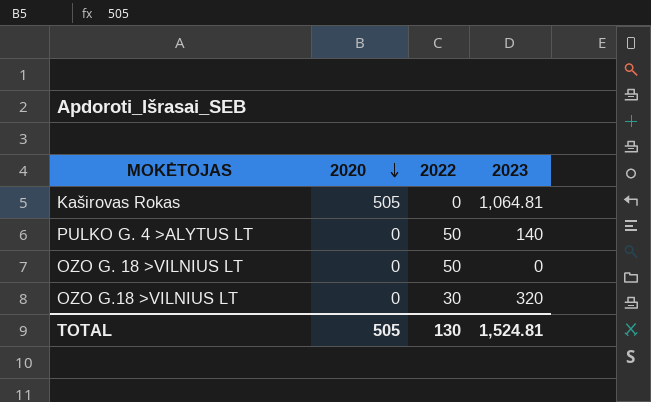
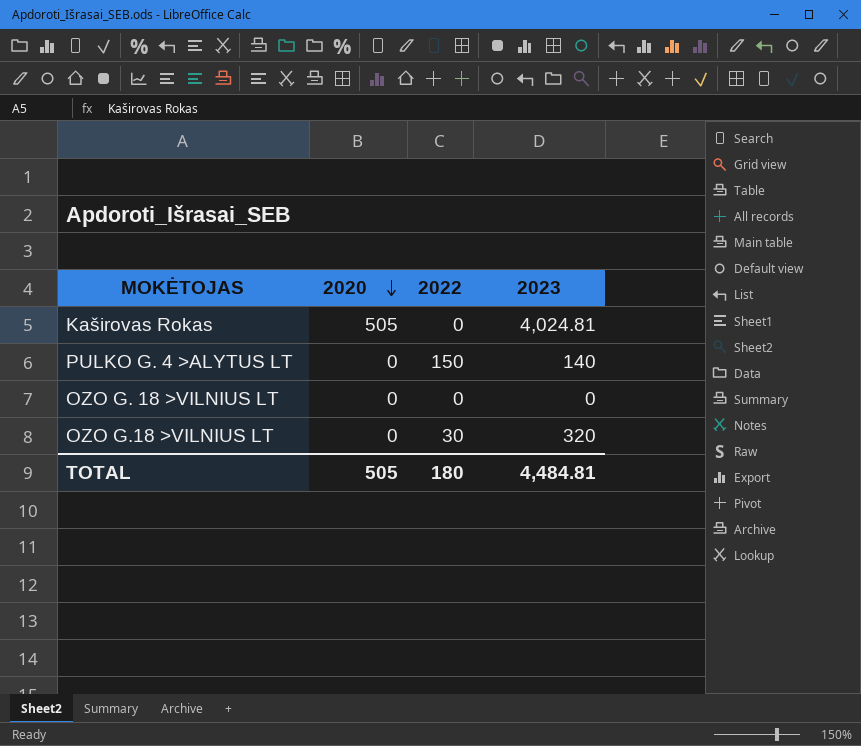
Kaširovas Rokas | 2023: 1,064.81 -> 4,024.81
PULKO G. 4 >ALYTUS LT | 2022: 50 -> 150
OZO G. 18 >VILNIUS LT | 2022: 50 -> 0
TOTAL | 2022: 130 -> 180
TOTAL | 2023: 1,524.81 -> 4,484.81

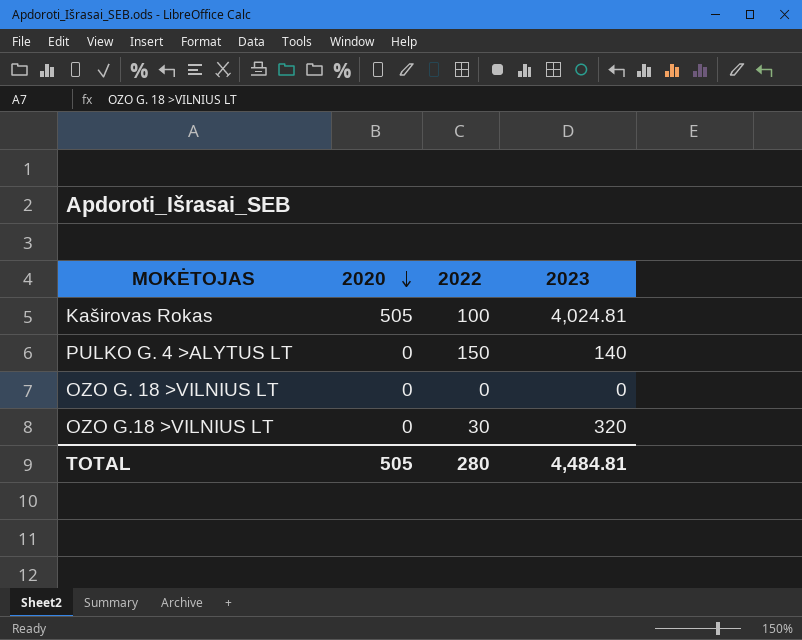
Kaširovas Rokas | 2022: 0 -> 100
TOTAL | 2022: 180 -> 280

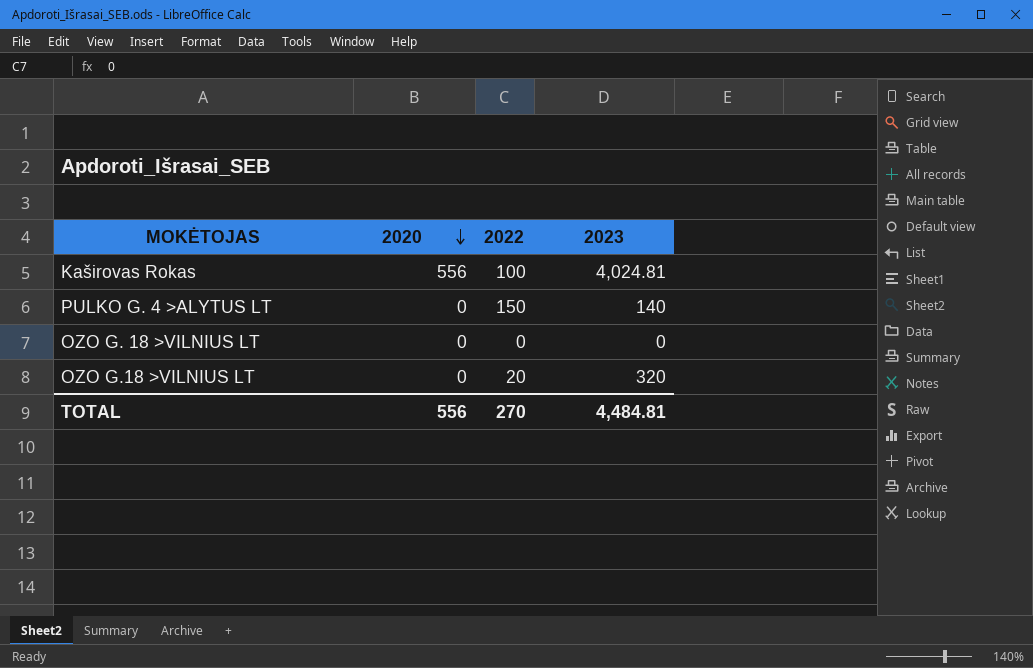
Kaširovas Rokas | 2020: 505 -> 556
OZO G.18 >VILNIUS LT | 2022: 30 -> 20
TOTAL | 2020: 505 -> 556
TOTAL | 2022: 280 -> 270

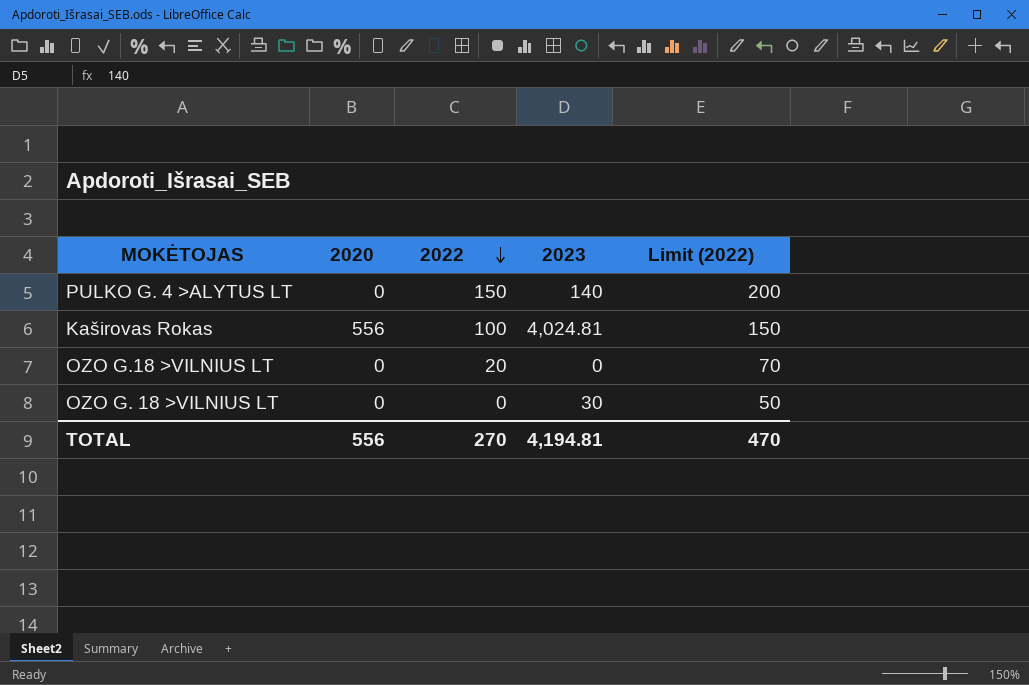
row order: 2020 descending -> 2022 descending
column Limit (2022) | formula: none -> [2022] + 50
OZO G.18 >VILNIUS LT | 2023: 320 -> 0
OZO G. 18 >VILNIUS LT | 2023: 0 -> 30
TOTAL | 2023: 4,484.81 -> 4,194.81

